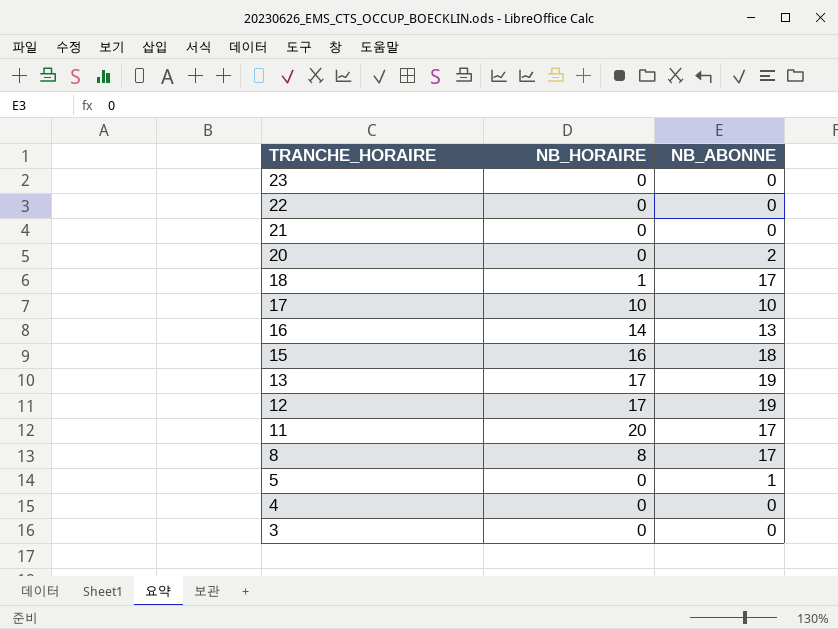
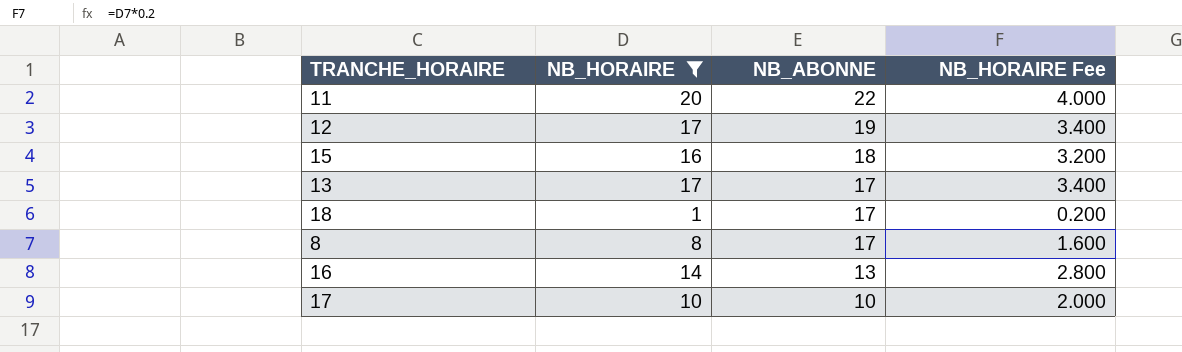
filter: none -> NB_HORAIRE != 0
row order: TRANCHE_HORAIRE descending -> NB_ABONNE descending
column NB_HORAIRE Fee | formula: none -> [NB_HORAIRE] * 0.2
11 | NB_ABONNE: 17 -> 22
13 | NB_ABONNE: 19 -> 17

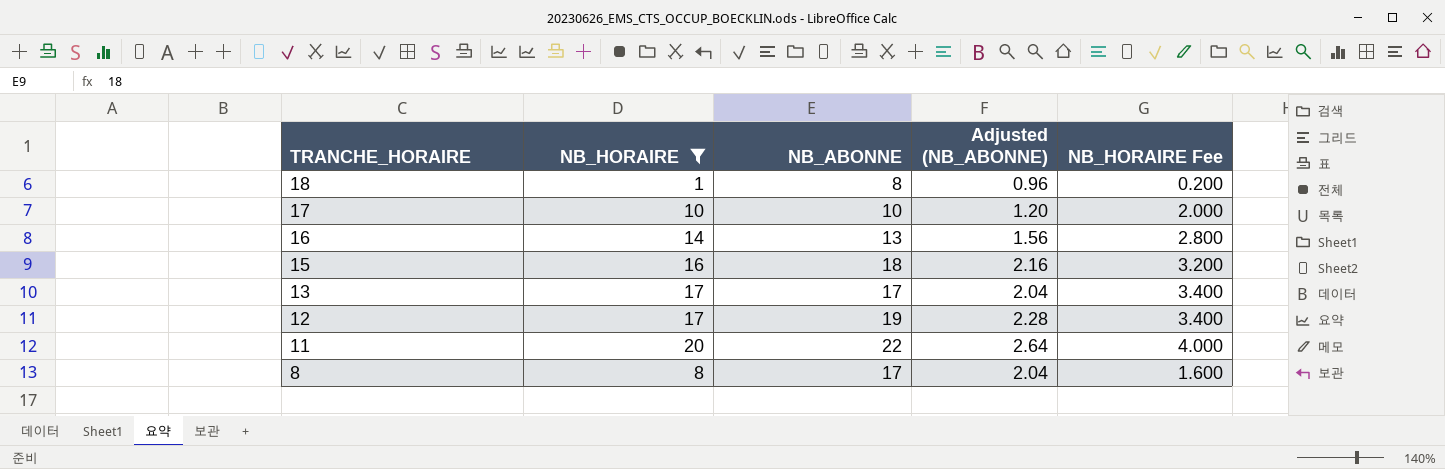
row order: NB_ABONNE descending -> TRANCHE_HORAIRE descending
column Adjusted (NB_ABONNE) | formula: none -> [NB_ABONNE] * 0.12
18 | NB_ABONNE: 17 -> 8

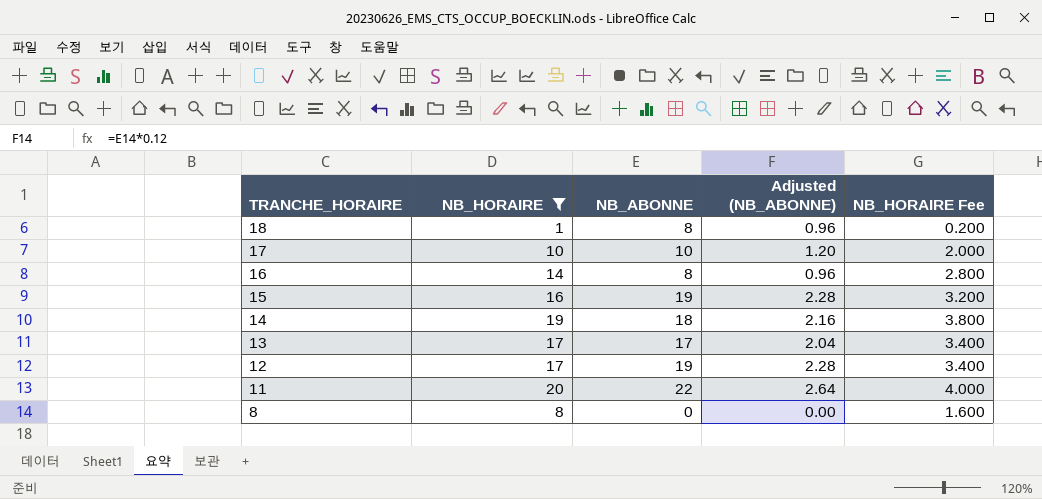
16 | NB_ABONNE: 13 -> 8
16 | Adjusted (NB_ABONNE): 1.56 -> 0.96
15 | NB_ABONNE: 18 -> 19
15 | Adjusted (NB_ABONNE): 2.16 -> 2.28
row 14: none -> 19 | 18 | 2.16 | 3.800
8 | NB_ABONNE: 17 -> 0
8 | Adjusted (NB_ABONNE): 2.04 -> 0.00

